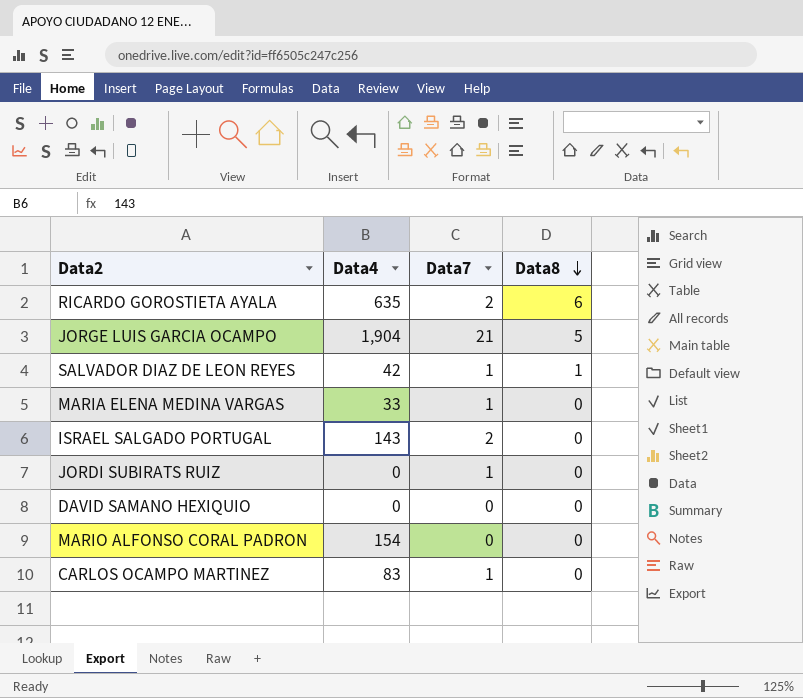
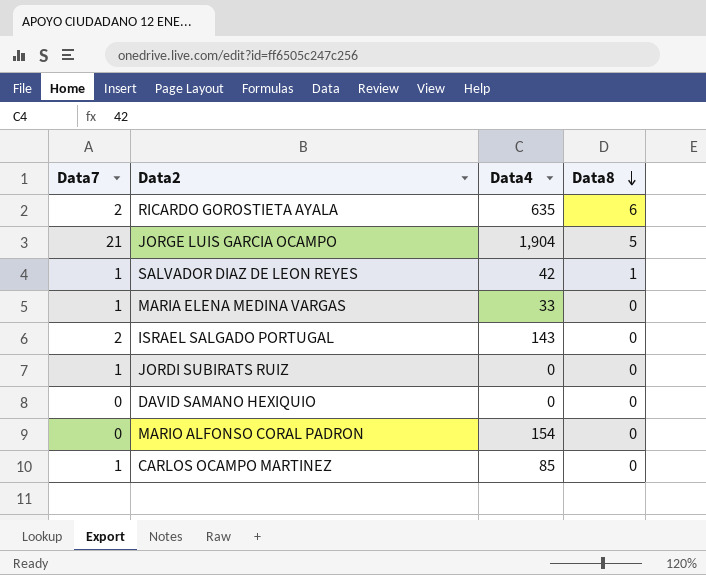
column Data7 | position: 3 -> 1
CARLOS OCAMPO MARTINEZ | Data4: 83 -> 85

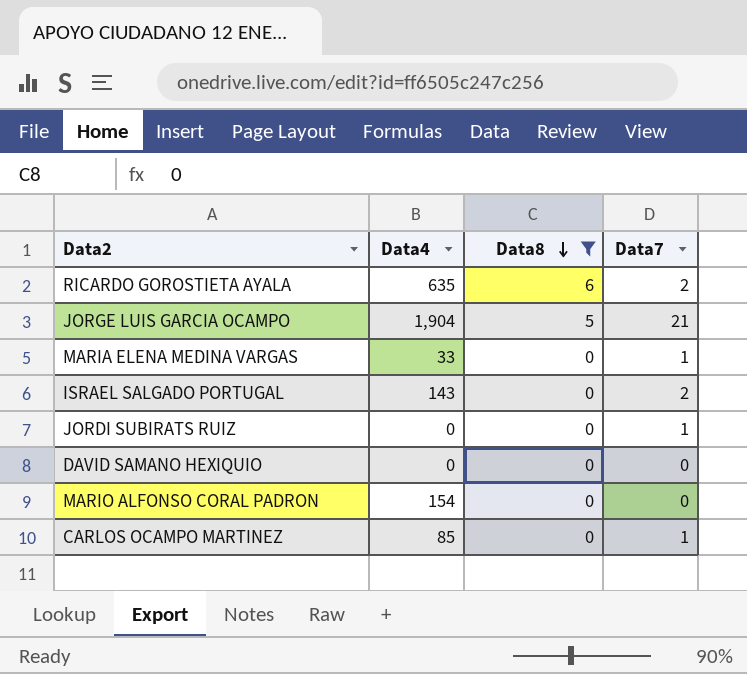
filter: none -> Data8 != 1
column Data7 | position: 1 -> 4

